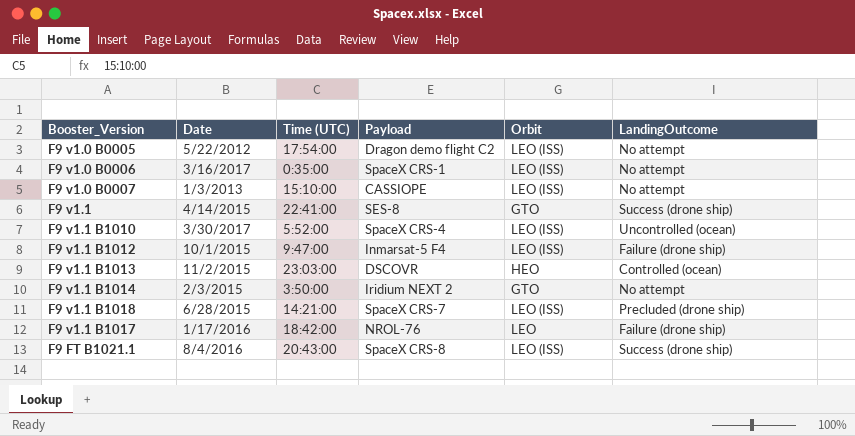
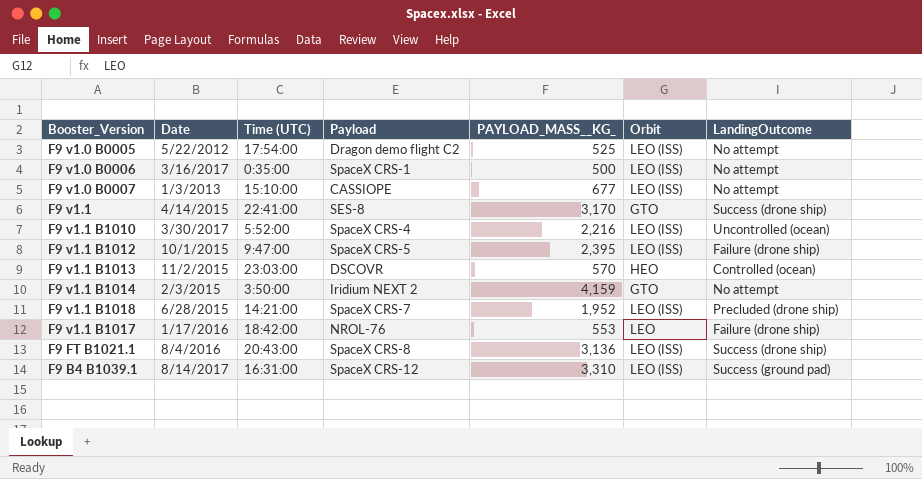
column PAYLOAD_MASS__KG_ | position: none -> 5
F9 v1.1 B1012 | Payload: Inmarsat-5 F4 -> SpaceX CRS-5
row F9 B4 B1039.1: none -> 8/14/2017 | 16:31:00 | SpaceX CRS-12 | 3,310 | LEO (ISS) | Success (ground pad)

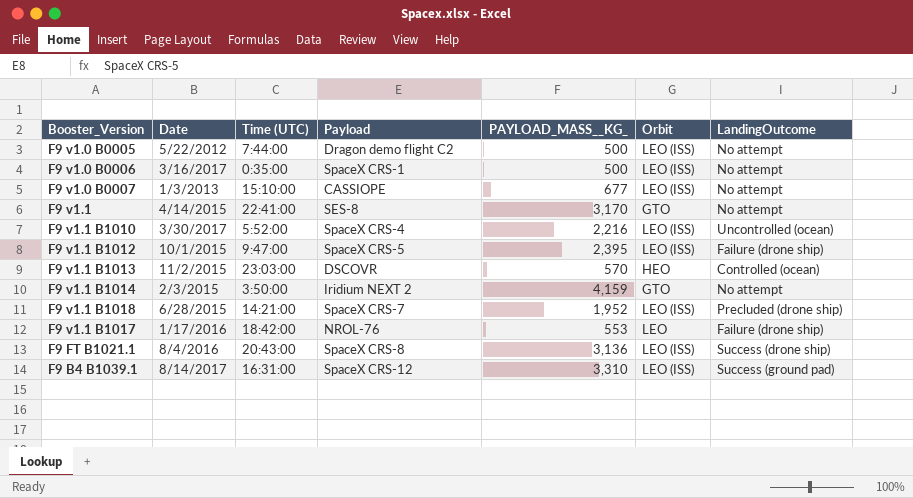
F9 v1.0 B0005 | Time (UTC): 17:54:00 -> 7:44:00
F9 v1.0 B0005 | PAYLOAD_MASS__KG_: 525 -> 500
F9 v1.1 | LandingOutcome: Success (drone ship) -> No attempt

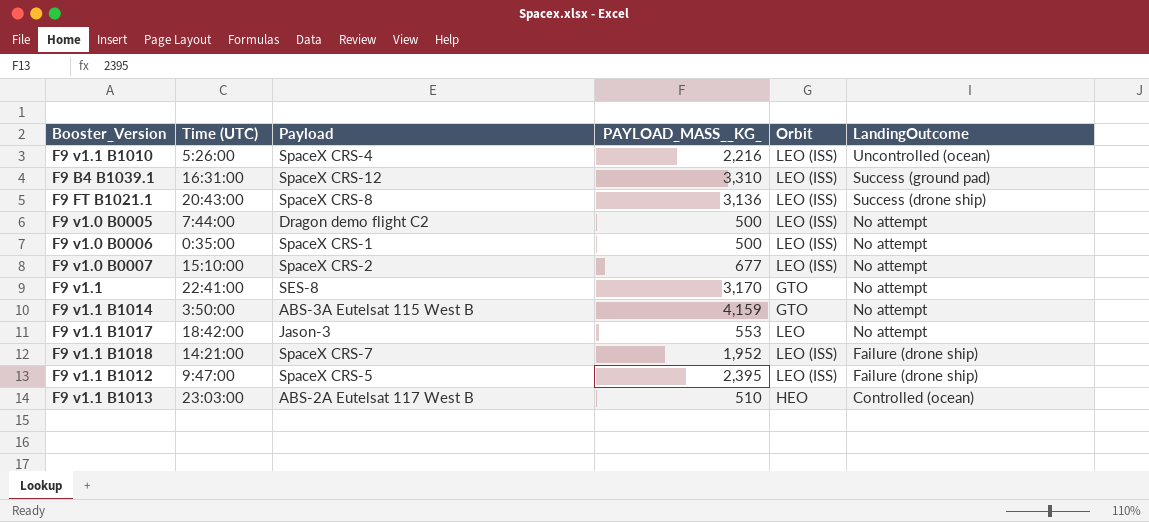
row order: none -> LandingOutcome descending
column Date | position: 2 -> none
F9 v1.1 B1010 | Time (UTC): 5:52:00 -> 5:26:00
F9 v1.0 B0007 | Payload: CASSIOPE -> SpaceX CRS-2
F9 v1.1 B1014 | Payload: Iridium NEXT 2 -> ABS-3A Eutelsat 115 West B
F9 v1.1 B1017 | Payload: NROL-76 -> Jason-3
F9 v1.1 B1017 | LandingOutcome: Failure (drone ship) -> No attempt
F9 v1.1 B1018 | LandingOutcome: Precluded (drone ship) -> Failure (drone ship)
F9 v1.1 B1013 | Payload: DSCOVR -> ABS-2A Eutelsat 117 West B
F9 v1.1 B1013 | PAYLOAD_MASS__KG_: 570 -> 510

